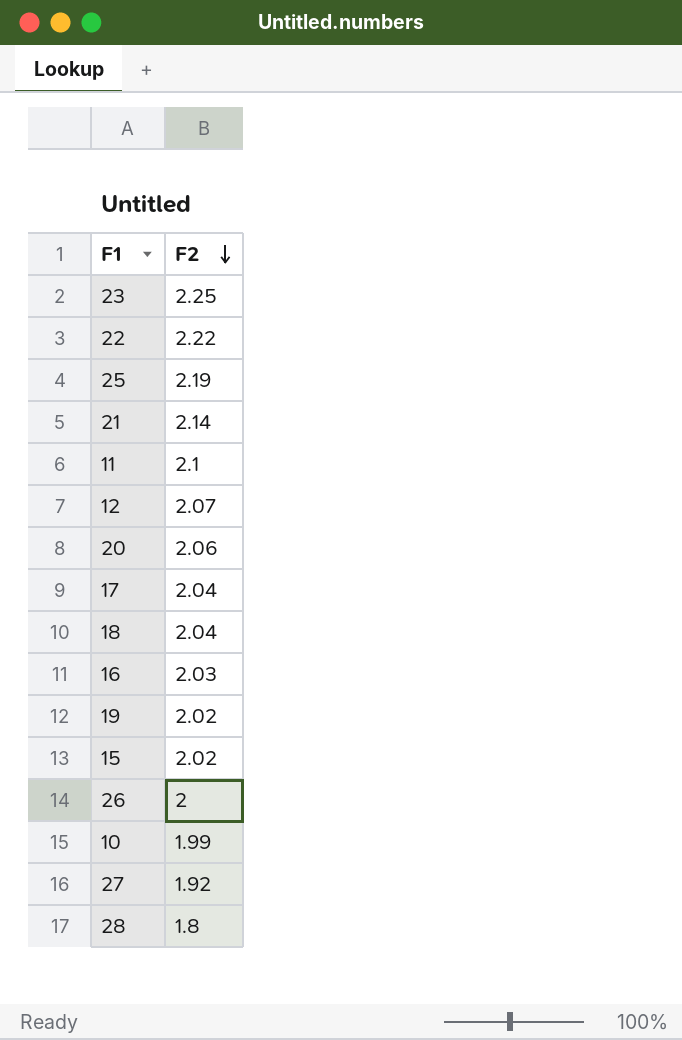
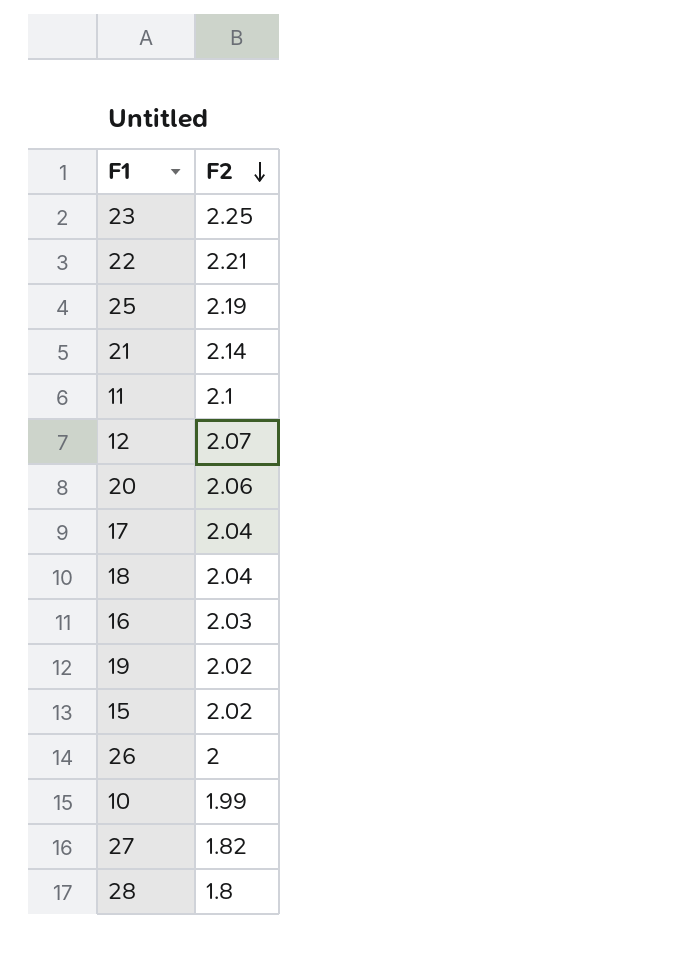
22 | F2: 2.22 -> 2.21
27 | F2: 1.92 -> 1.82

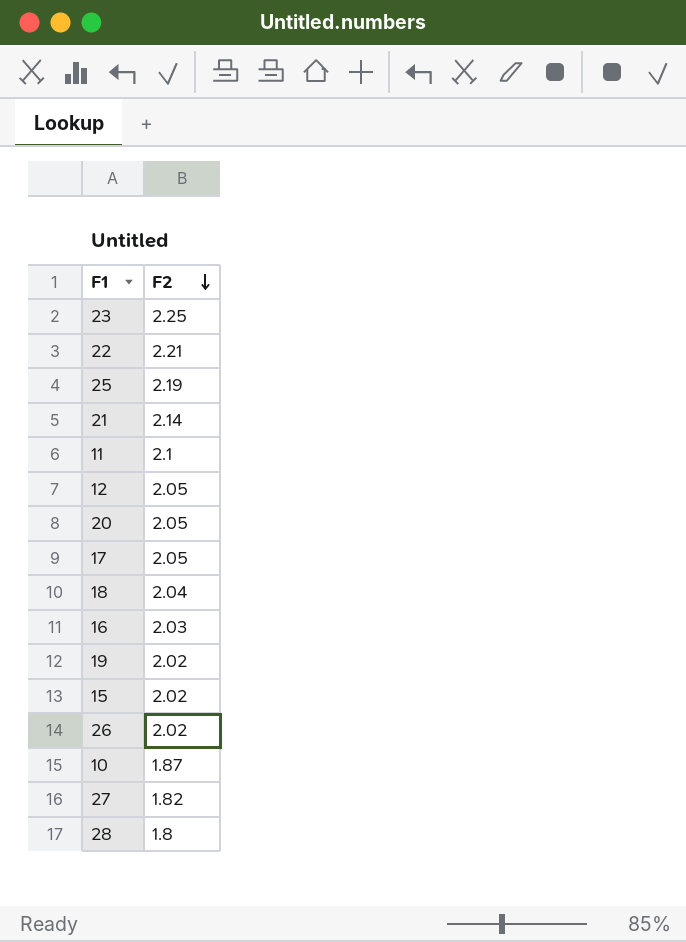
12 | F2: 2.07 -> 2.05
20 | F2: 2.06 -> 2.05
17 | F2: 2.04 -> 2.05
26 | F2: 2 -> 2.02
10 | F2: 1.99 -> 1.87

